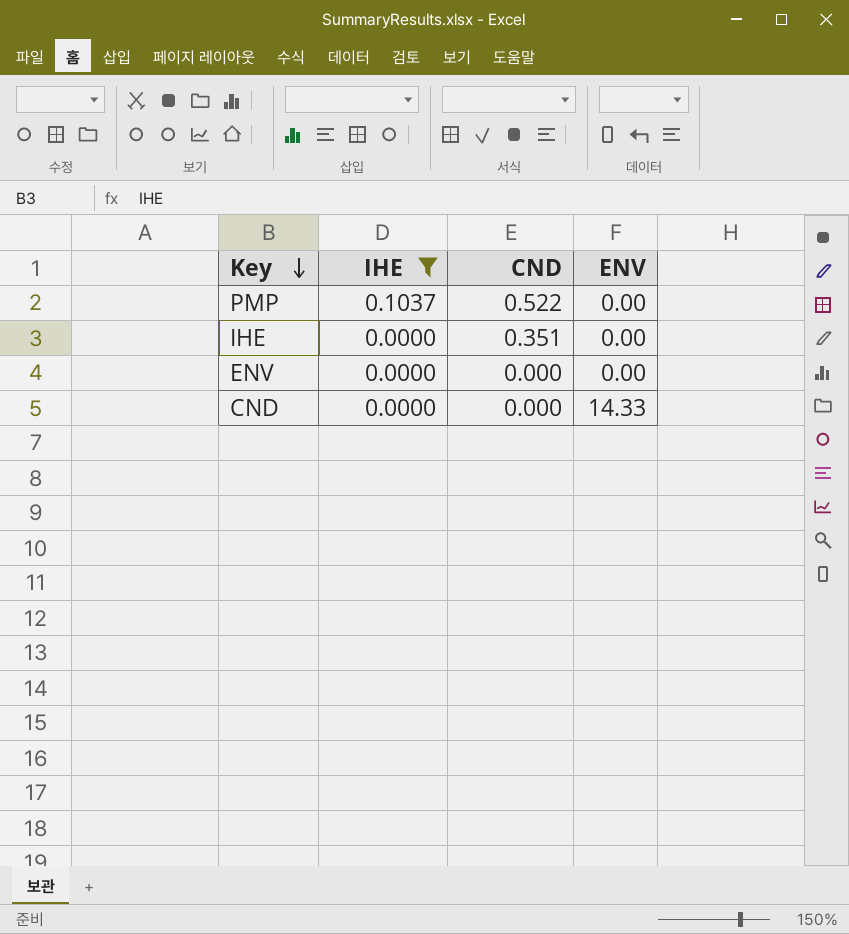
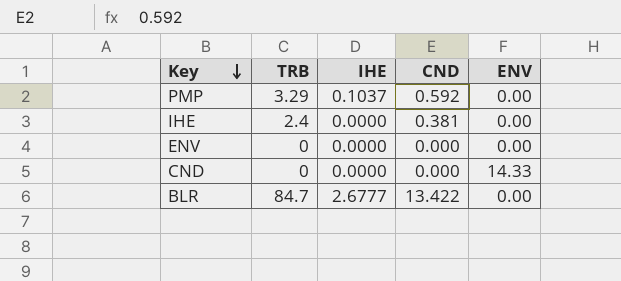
filter: IHE != 2.6777 -> none
column TRB | position: none -> 2
PMP | CND: 0.522 -> 0.592
IHE | CND: 0.351 -> 0.381

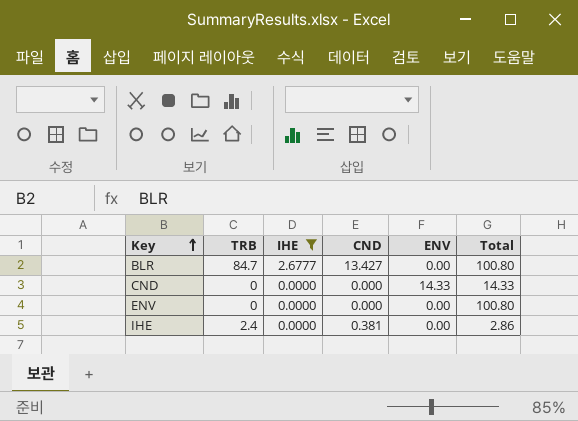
filter: none -> IHE != 0.1037
row order: Key descending -> Key ascending
column Total | position: none -> 6
BLR | CND: 13.422 -> 13.427

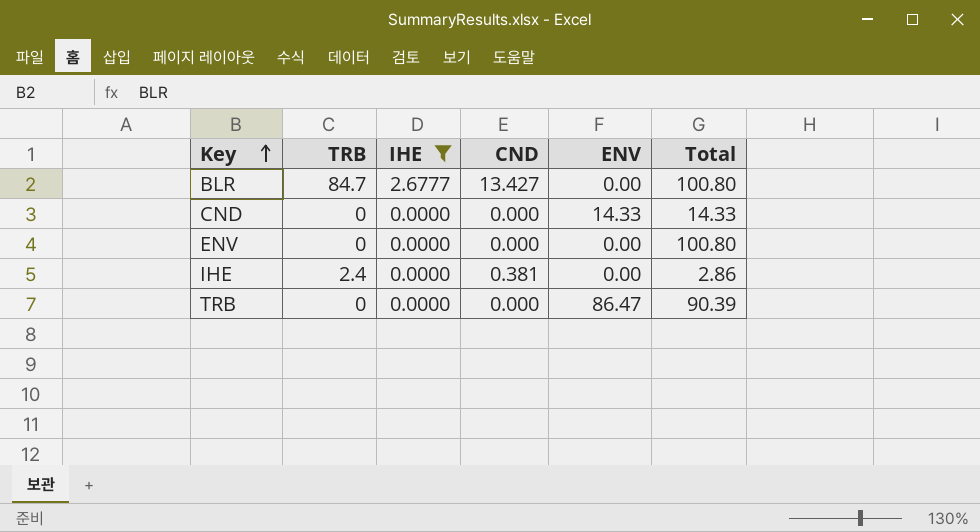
row TRB: none -> 0 | 0.0000 | 0.000 | 86.47 | 90.39

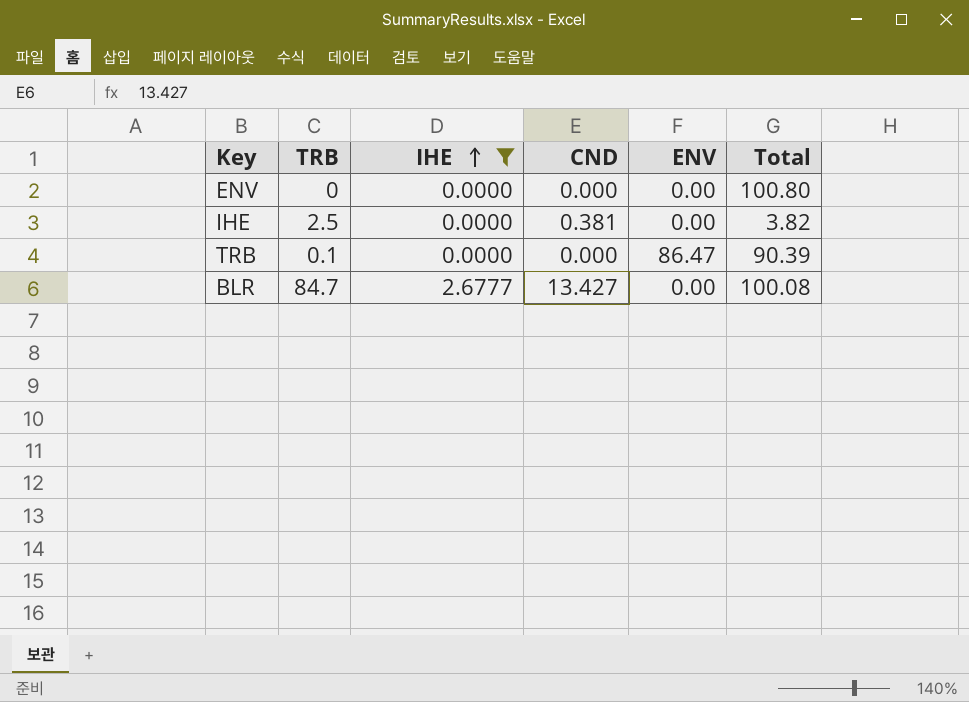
row order: Key ascending -> IHE ascending
row CND: 0 | 0.0000 | 0.000 | 14.33 | 14.33 -> none
IHE | TRB: 2.4 -> 2.5
IHE | Total: 2.86 -> 3.82
TRB | TRB: 0 -> 0.1
BLR | Total: 100.80 -> 100.08

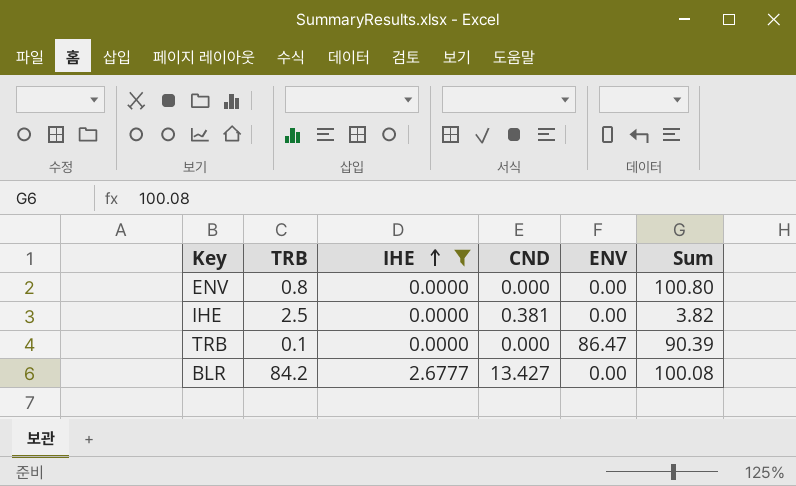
column name: Total -> Sum
ENV | TRB: 0 -> 0.8
BLR | TRB: 84.7 -> 84.2

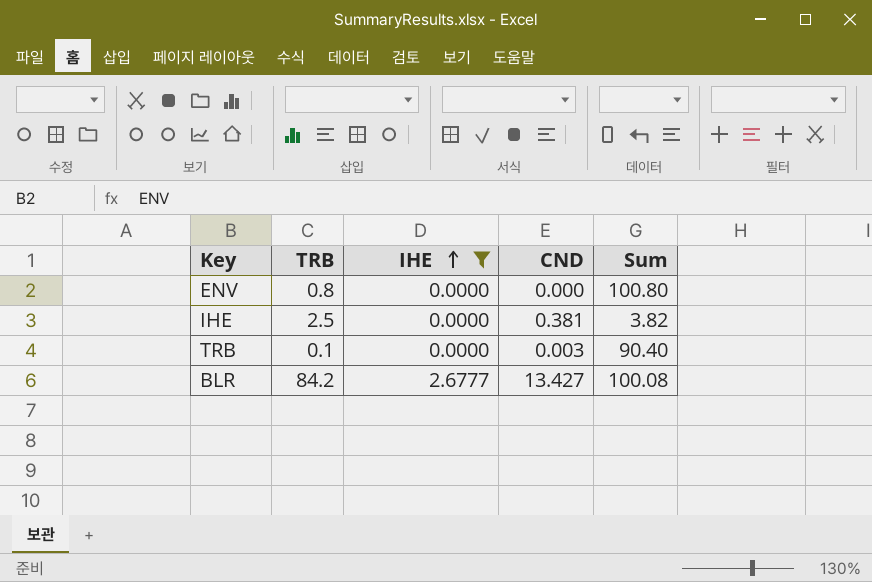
column ENV | position: 5 -> none
TRB | CND: 0.000 -> 0.003
TRB | Sum: 90.39 -> 90.40

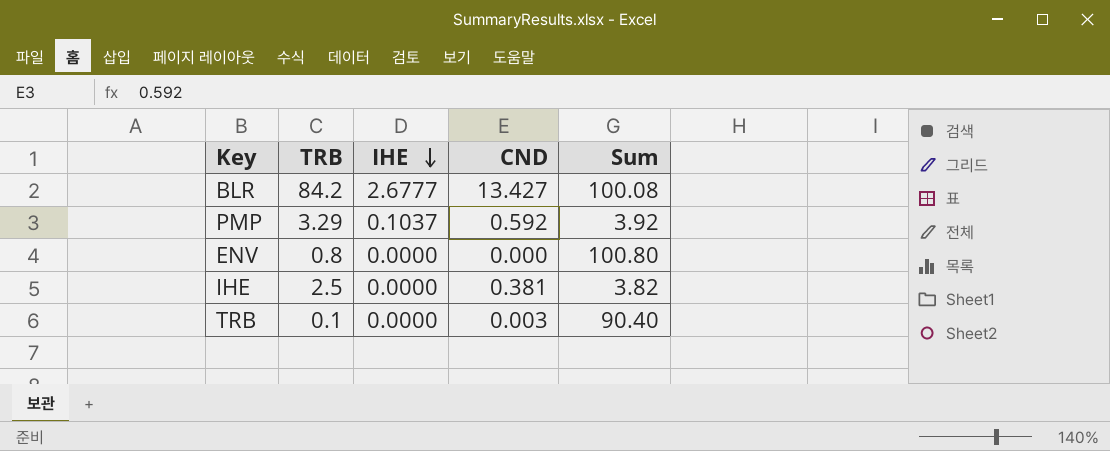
filter: IHE != 0.1037 -> none
row order: IHE ascending -> IHE descending

